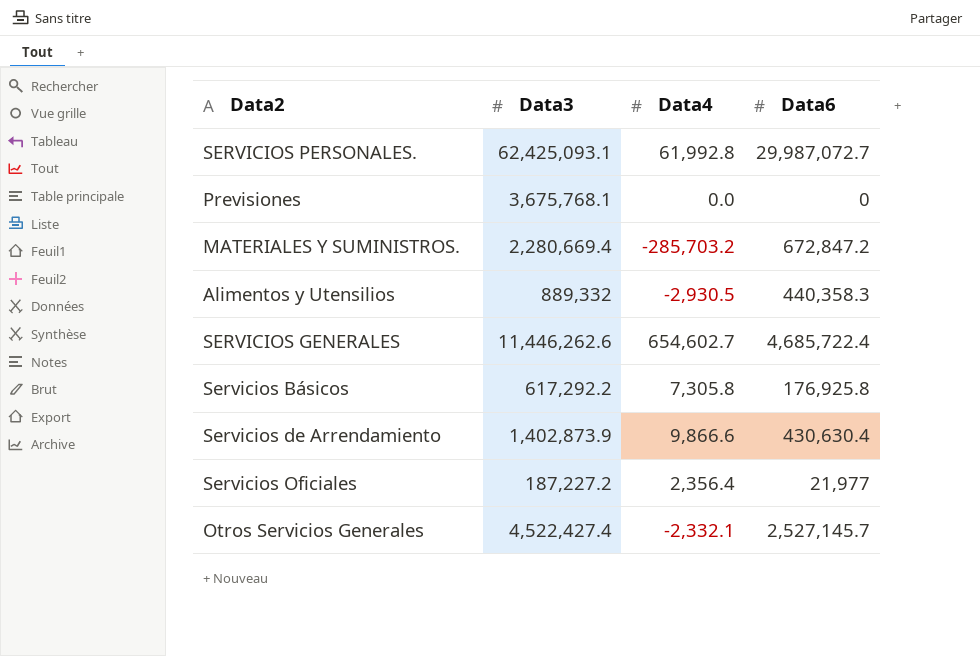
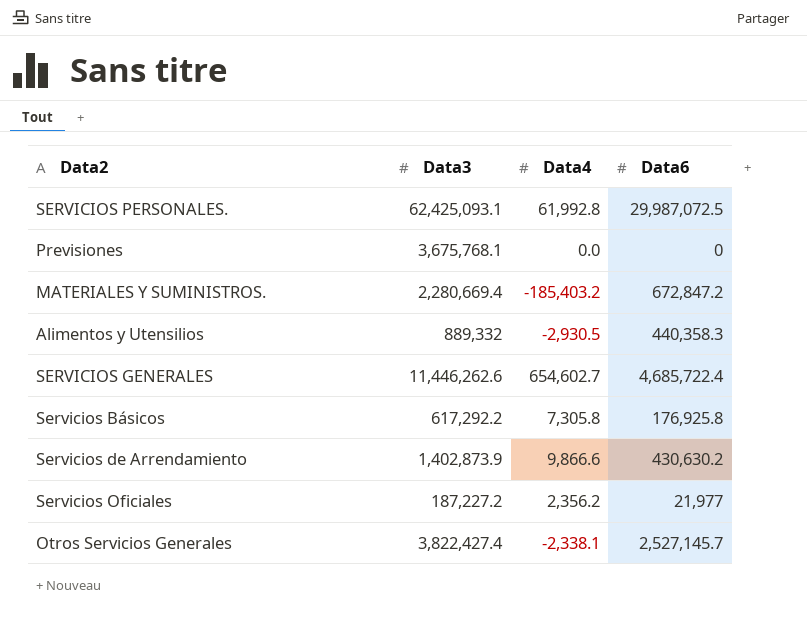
SERVICIOS PERSONALES. | Data6: 29,987,072.7 -> 29,987,072.5
MATERIALES Y SUMINISTROS. | Data4: -285,703.2 -> -185,403.2
Servicios de Arrendamiento | Data6: 430,630.4 -> 430,630.2
Servicios Oficiales | Data4: 2,356.4 -> 2,356.2
Otros Servicios Generales | Data3: 4,522,427.4 -> 3,822,427.4
Otros Servicios Generales | Data4: -2,332.1 -> -2,338.1

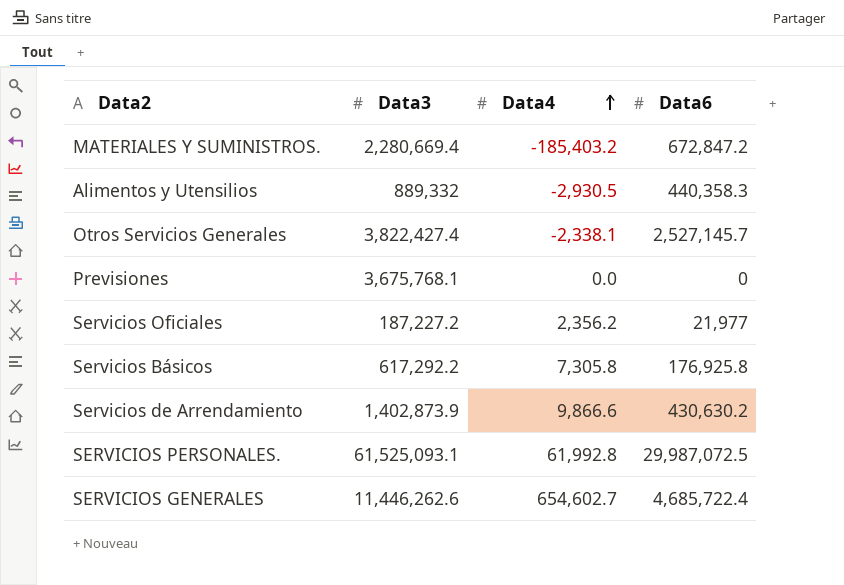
row order: none -> Data4 ascending
SERVICIOS PERSONALES. | Data3: 62,425,093.1 -> 61,525,093.1

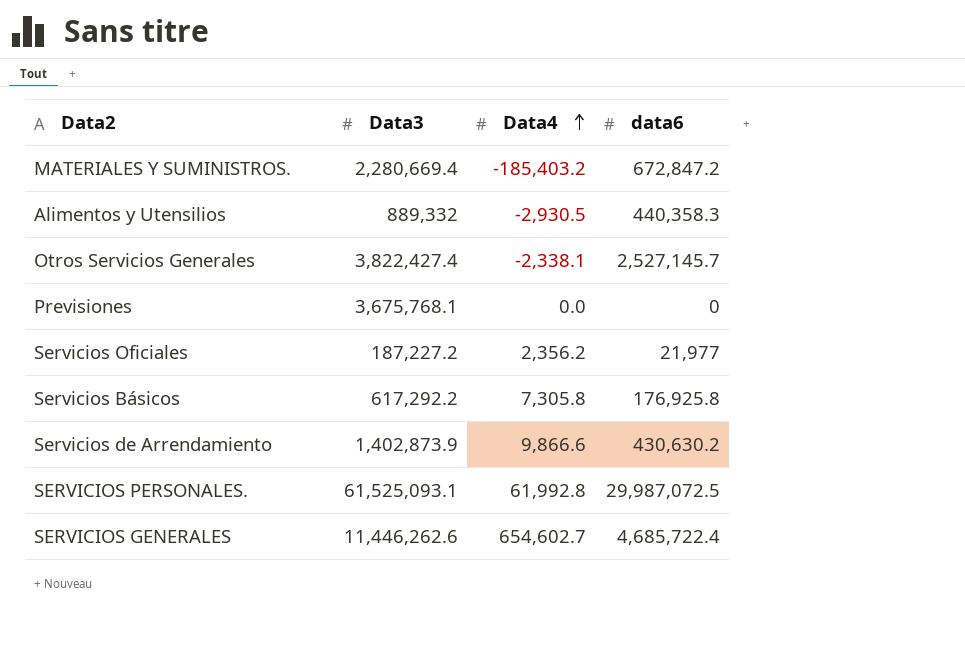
column name: Data6 -> data6

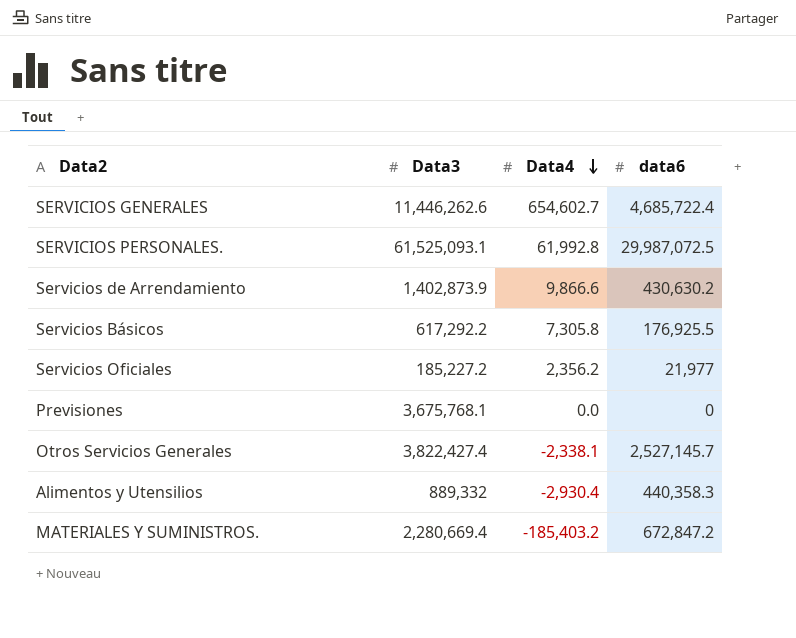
row order: Data4 ascending -> Data4 descending
Servicios Básicos | data6: 176,925.8 -> 176,925.5
Servicios Oficiales | Data3: 187,227.2 -> 185,227.2
Alimentos y Utensilios | Data4: -2,930.5 -> -2,930.4

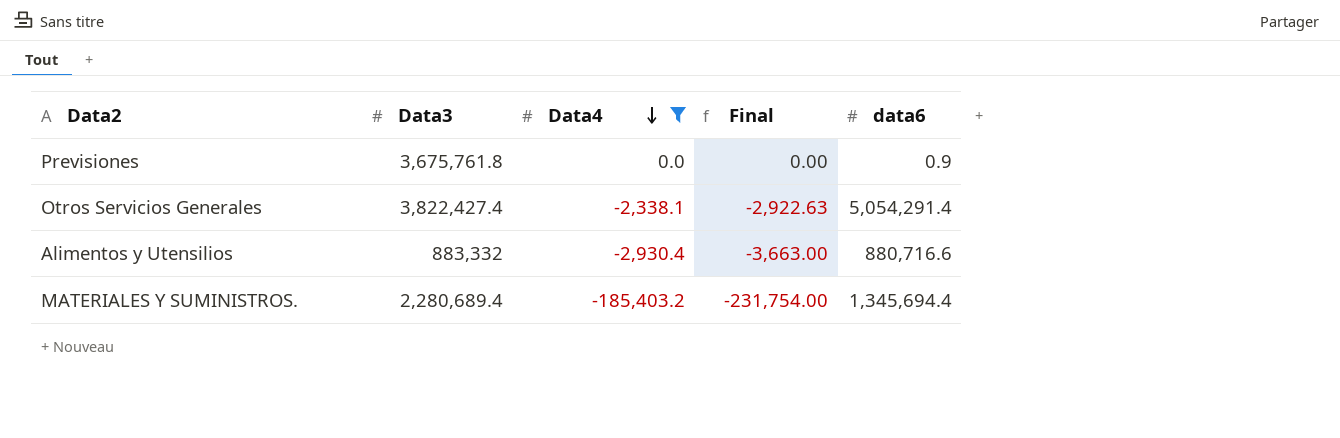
filter: none -> Data4 <= 0.0
column Final | formula: none -> [Data4] * 1.25
Previsiones | Data3: 3,675,768.1 -> 3,675,761.8
Previsiones | data6: 0 -> 0.9
Otros Servicios Generales | data6: 2,527,145.7 -> 5,054,291.4
Alimentos y Utensilios | Data3: 889,332 -> 883,332
Alimentos y Utensilios | data6: 440,358.3 -> 880,716.6
MATERIALES Y SUMINISTROS. | Data3: 2,280,669.4 -> 2,280,689.4
MATERIALES Y SUMINISTROS. | data6: 672,847.2 -> 1,345,694.4

